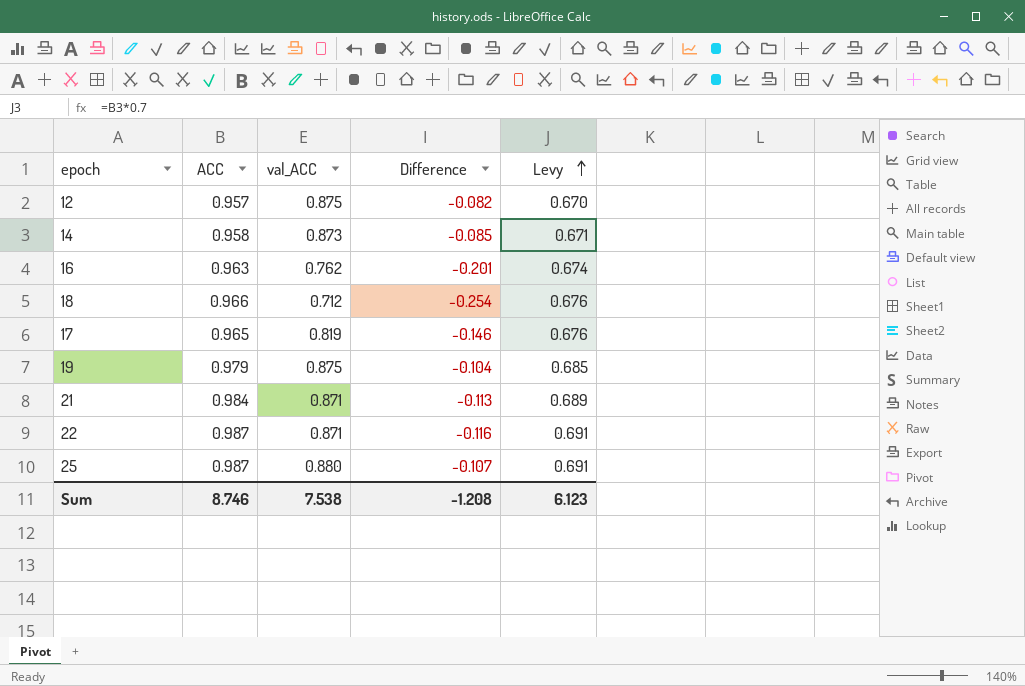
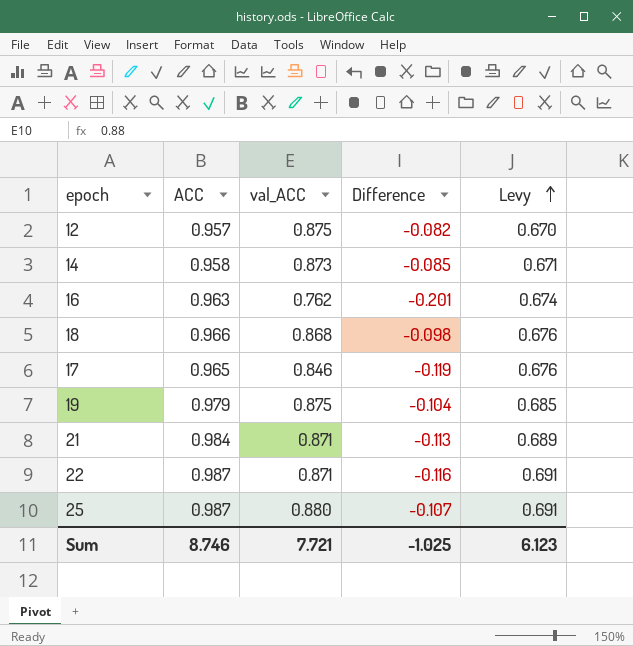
18 | val_ACC: 0.712 -> 0.868
18 | Difference: -0.254 -> -0.098
17 | val_ACC: 0.819 -> 0.846
17 | Difference: -0.146 -> -0.119
Sum | val_ACC: 7.538 -> 7.721
Sum | Difference: -1.208 -> -1.025

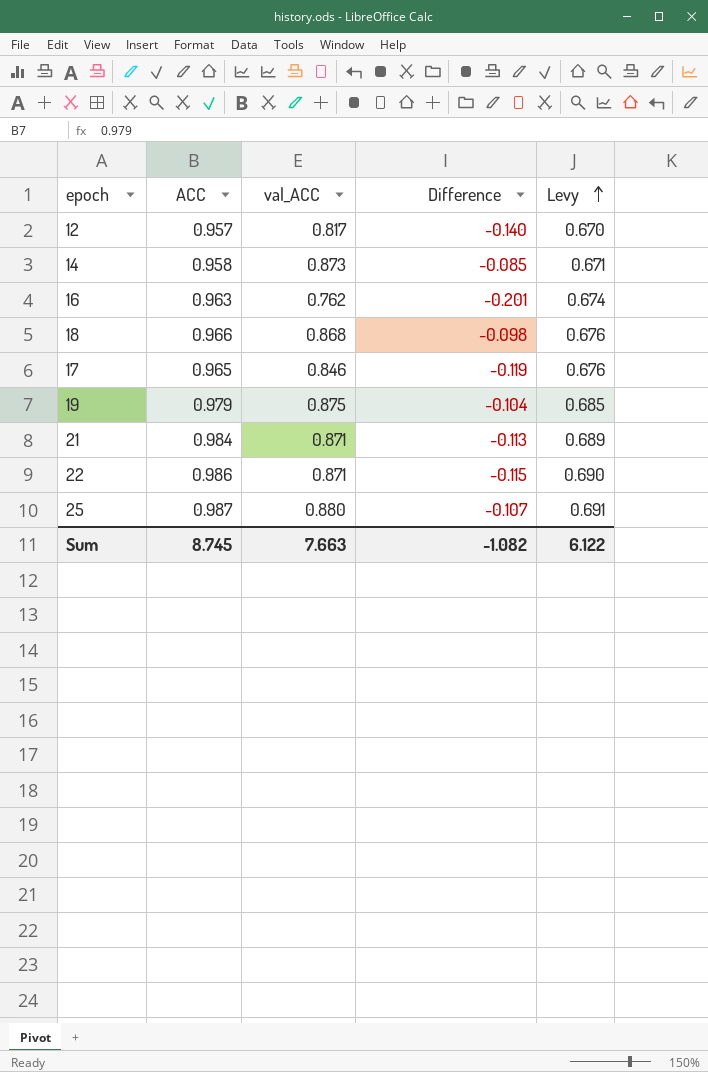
12 | val_ACC: 0.875 -> 0.817
12 | Difference: -0.082 -> -0.140
22 | ACC: 0.987 -> 0.986
22 | Difference: -0.116 -> -0.115
22 | Levy: 0.691 -> 0.690
Sum | ACC: 8.746 -> 8.745
Sum | val_ACC: 7.721 -> 7.663
Sum | Difference: -1.025 -> -1.082
Sum | Levy: 6.123 -> 6.122

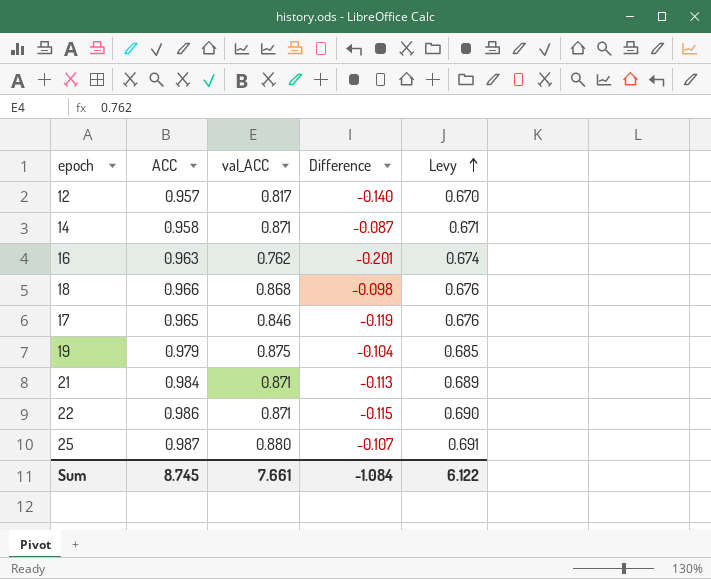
14 | val_ACC: 0.873 -> 0.871
14 | Difference: -0.085 -> -0.087
Sum | val_ACC: 7.663 -> 7.661
Sum | Difference: -1.082 -> -1.084

